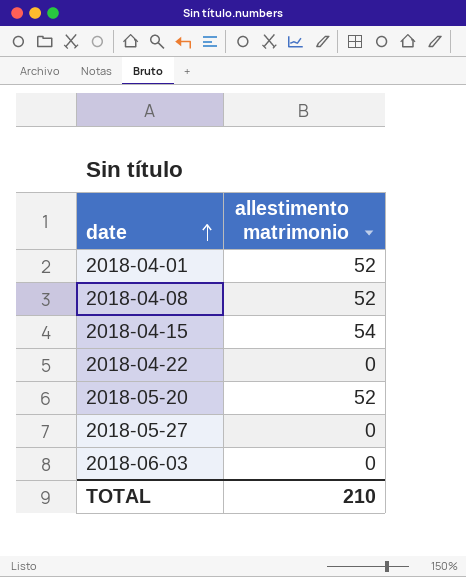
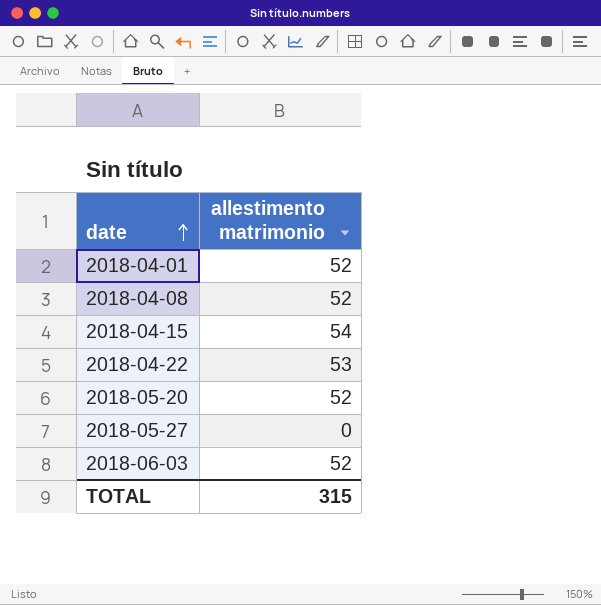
2018-04-22 | allestimento matrimonio: 0 -> 53
2018-06-03 | allestimento matrimonio: 0 -> 52
TOTAL | allestimento matrimonio: 210 -> 315

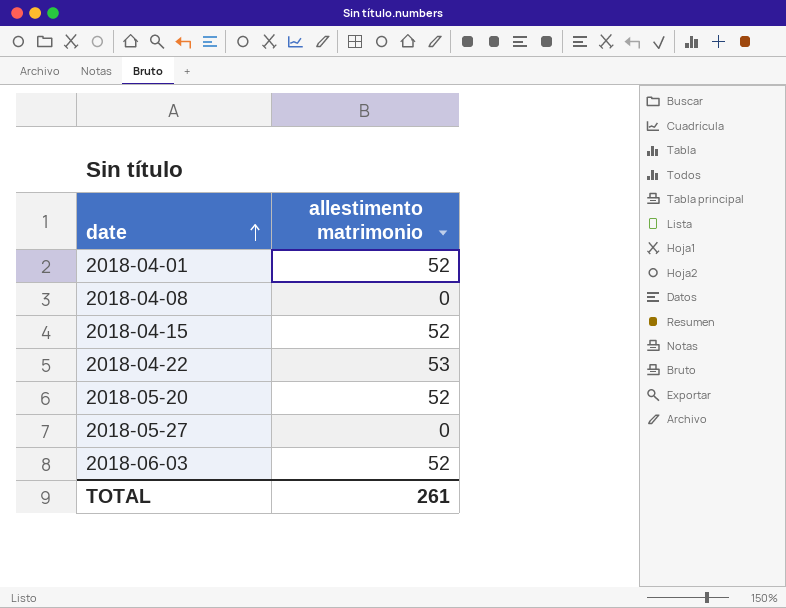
2018-04-08 | allestimento matrimonio: 52 -> 0
2018-04-15 | allestimento matrimonio: 54 -> 52
TOTAL | allestimento matrimonio: 315 -> 261

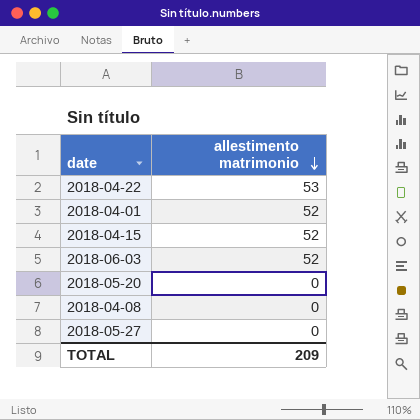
row order: date ascending -> allestimento matrimonio descending
2018-05-20 | allestimento matrimonio: 52 -> 0
TOTAL | allestimento matrimonio: 261 -> 209

